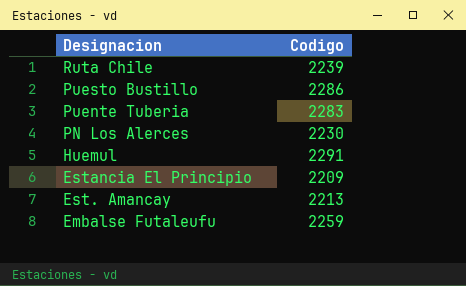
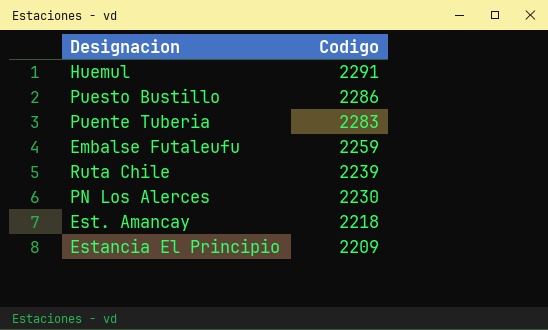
row order: Designacion descending -> Codigo descending
Est. Amancay | Codigo: 2213 -> 2218

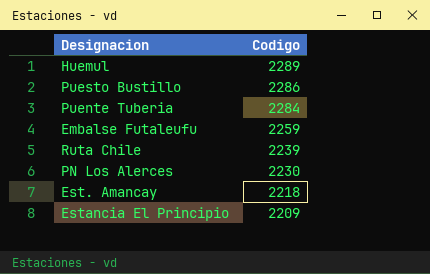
Huemul | Codigo: 2291 -> 2289
Puente Tuberia | Codigo: 2283 -> 2284

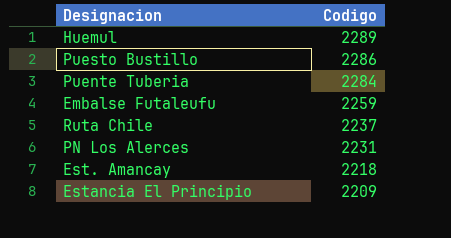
Ruta Chile | Codigo: 2239 -> 2237
PN Los Alerces | Codigo: 2230 -> 2231

